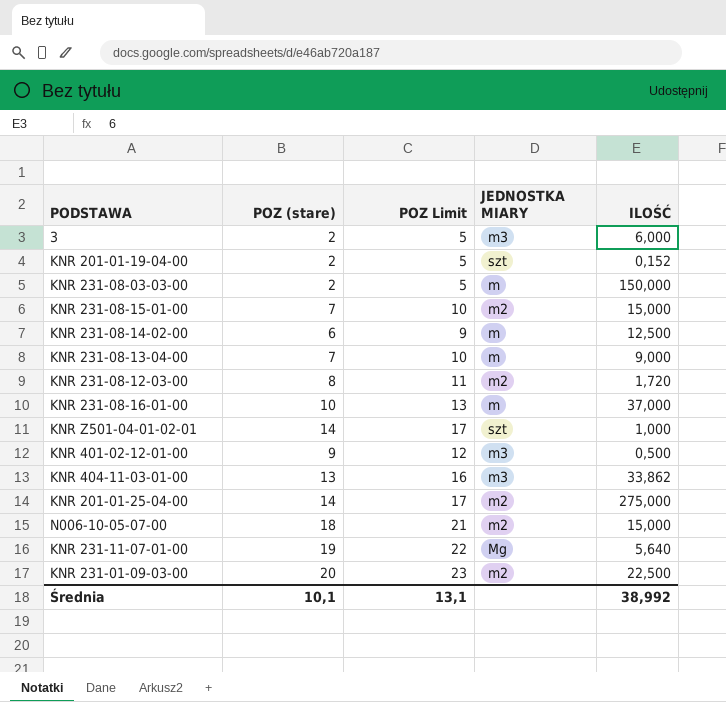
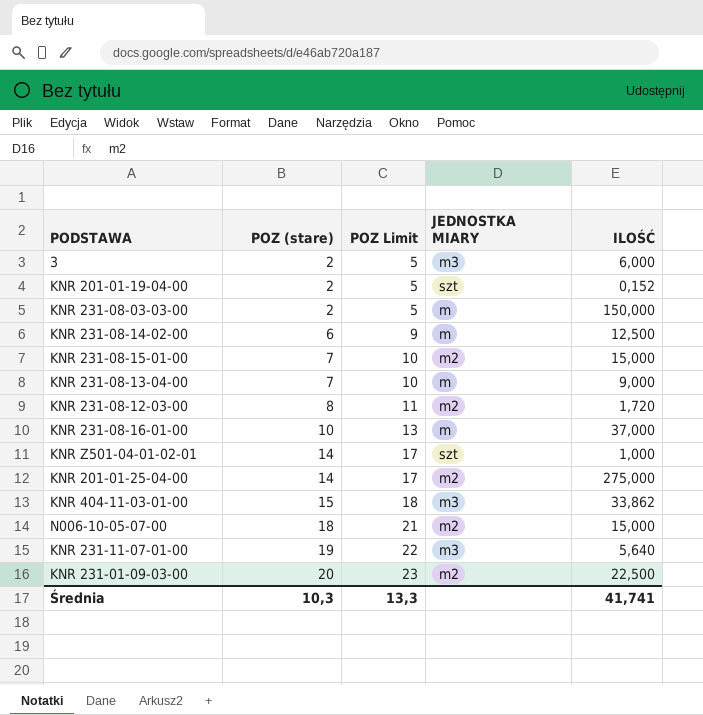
row order: none -> POZ (stare) ascending
row KNR 401-02-12-01-00: 9 | 12 | m3 | 0,500 -> none
KNR 404-11-03-01-00 | POZ (stare): 13 -> 15
KNR 404-11-03-01-00 | POZ Limit: 16 -> 18
KNR 231-11-07-01-00 | JEDNOSTKA MIARY: Mg -> m3
Średnia | POZ (stare): 10,1 -> 10,3
Średnia | POZ Limit: 13,1 -> 13,3
Średnia | ILOŚĆ: 38,992 -> 41,741

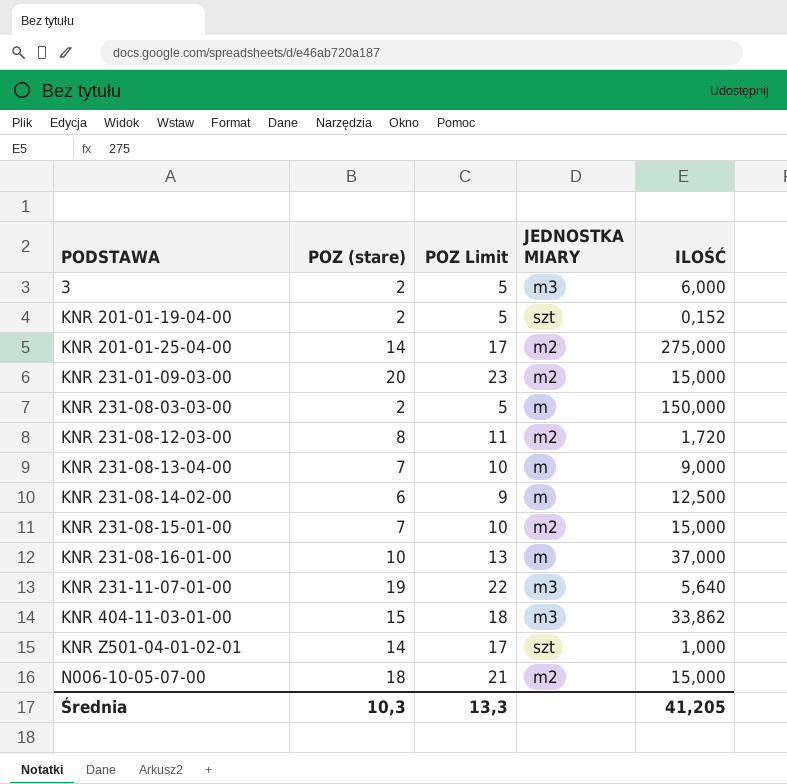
row order: POZ (stare) ascending -> PODSTAWA ascending
KNR 231-01-09-03-00 | ILOŚĆ: 22,500 -> 15,000
Średnia | ILOŚĆ: 41,741 -> 41,205

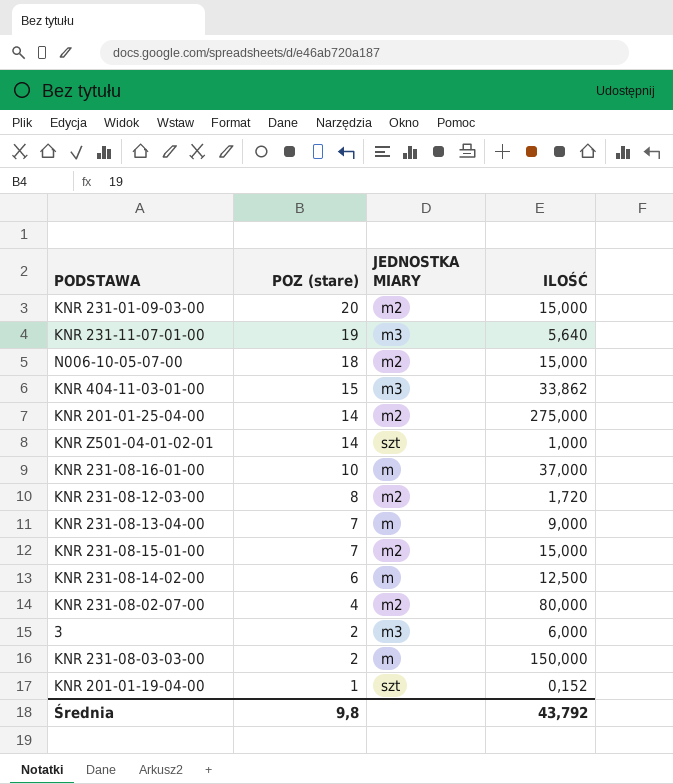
row order: PODSTAWA ascending -> POZ (stare) descending
column POZ Limit | formula: [POZ (stare)] + 3 -> none
row KNR 231-08-02-07-00: none -> 4 | m2 | 80,000
KNR 201-01-19-04-00 | POZ (stare): 2 -> 1
Średnia | POZ (stare): 10,3 -> 9,8
Średnia | ILOŚĆ: 41,205 -> 43,792

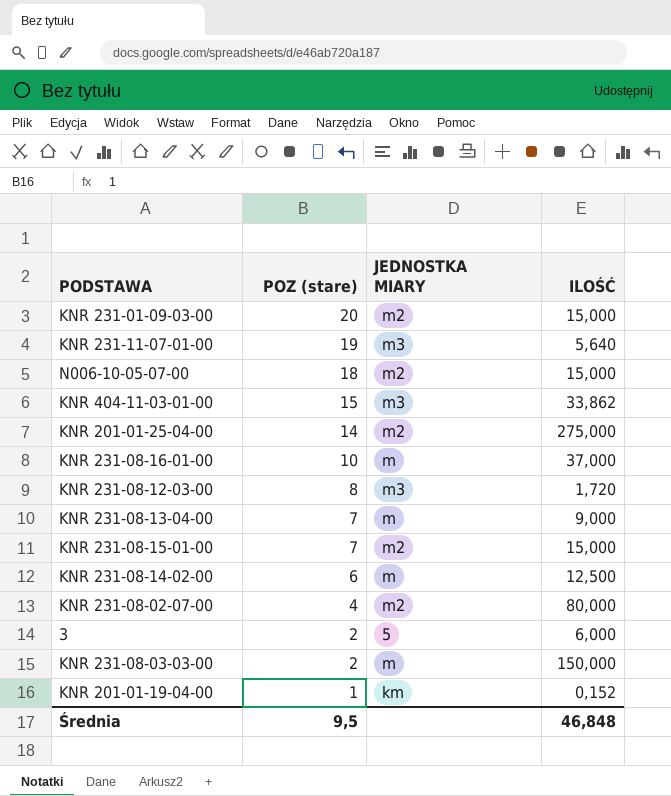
row KNR Z501-04-01-02-01: 14 | szt | 1,000 -> none
KNR 231-08-12-03-00 | JEDNOSTKA MIARY: m2 -> m3
3 | JEDNOSTKA MIARY: m3 -> 5
KNR 201-01-19-04-00 | JEDNOSTKA MIARY: szt -> km
Średnia | POZ (stare): 9,8 -> 9,5
Średnia | ILOŚĆ: 43,792 -> 46,848

